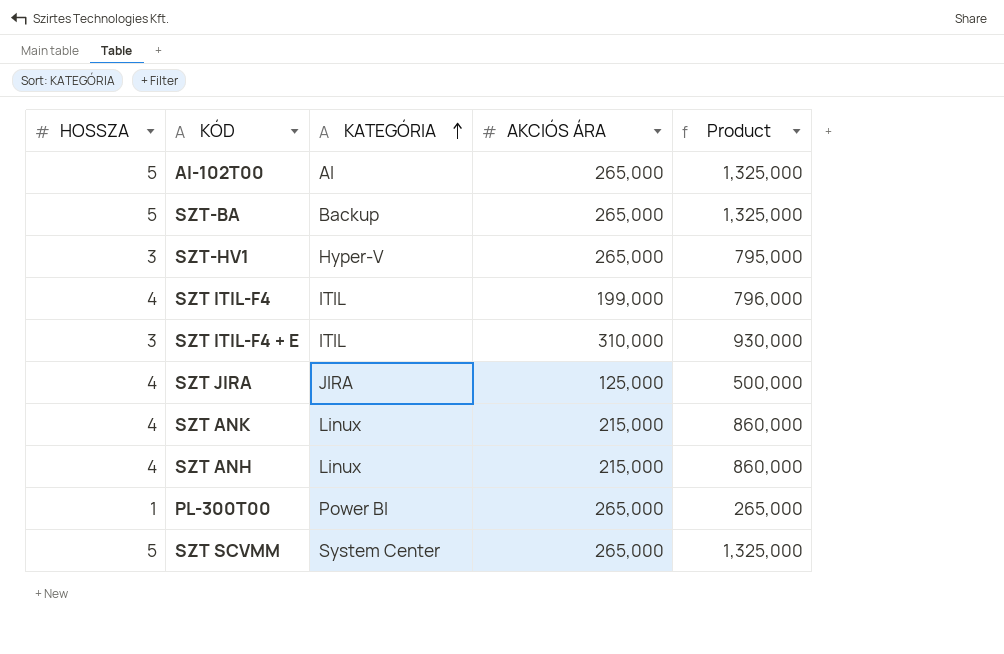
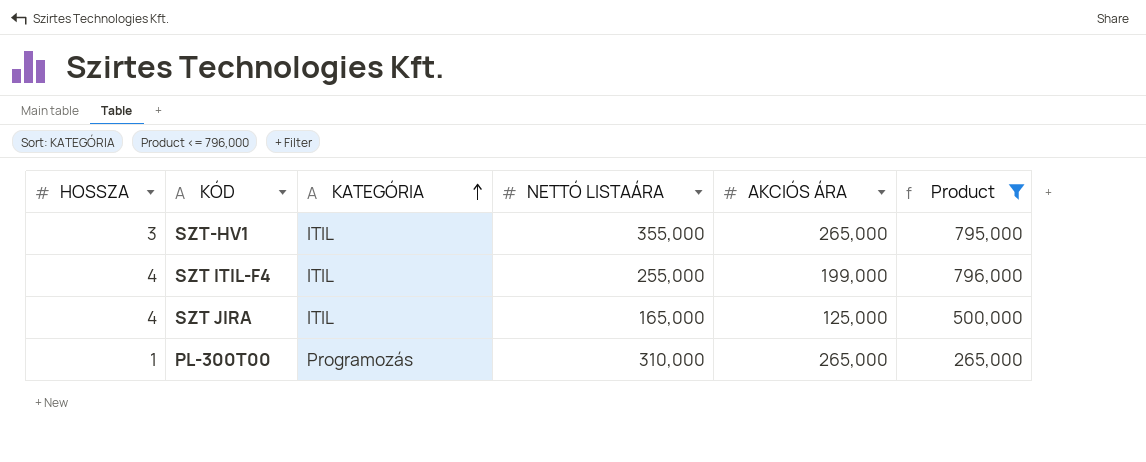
filter: none -> Product <= 796,000
column NETTÓ LISTAÁRA | position: none -> 4
SZT-HV1 | KATEGÓRIA: Hyper-V -> ITIL
SZT JIRA | KATEGÓRIA: JIRA -> ITIL
PL-300T00 | KATEGÓRIA: Power BI -> Programozás

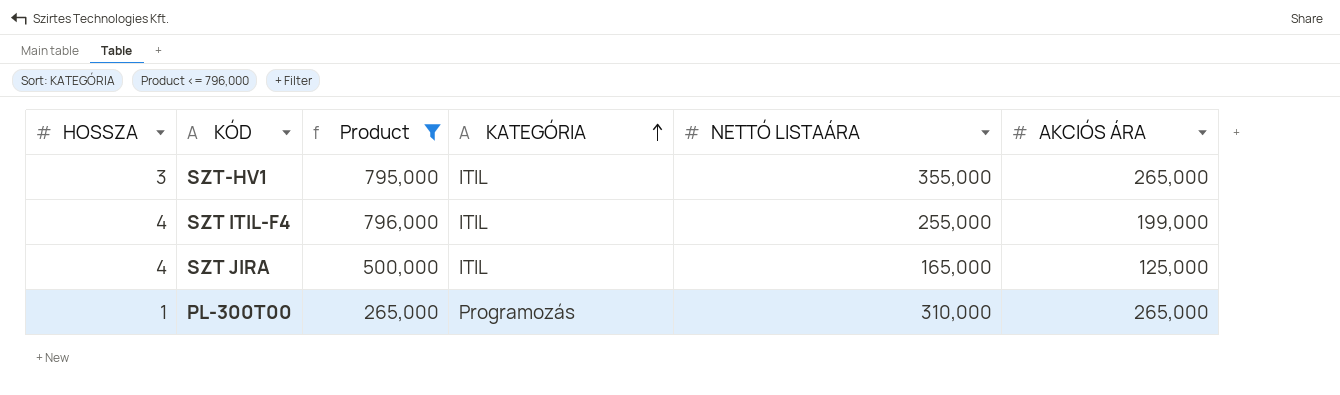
column Product | position: 6 -> 3

